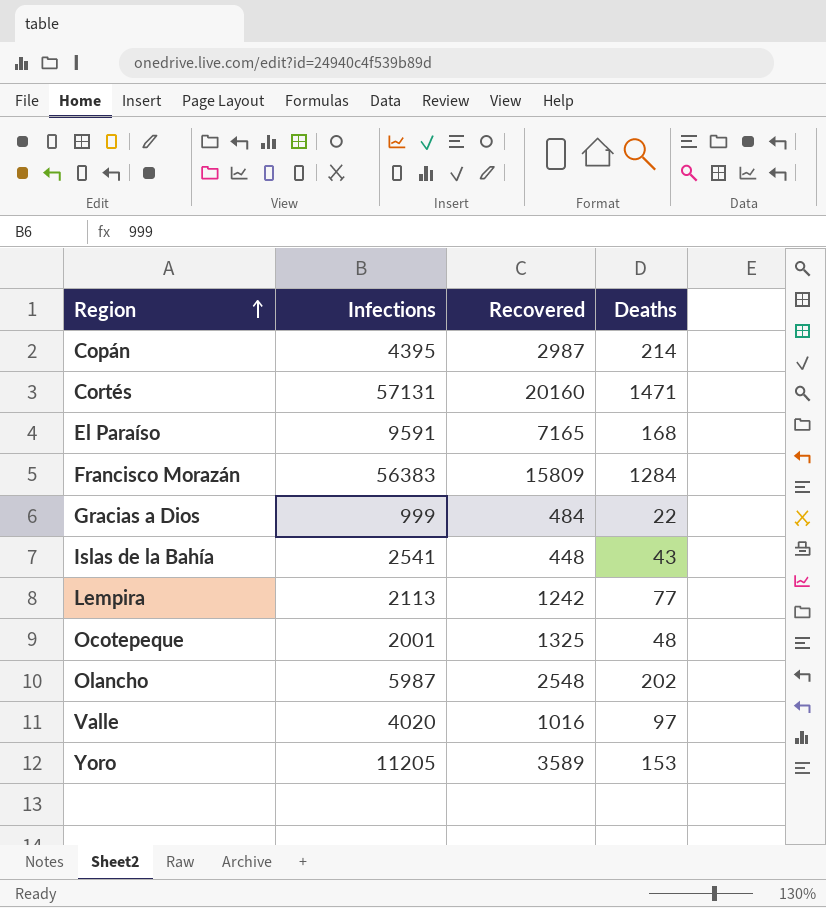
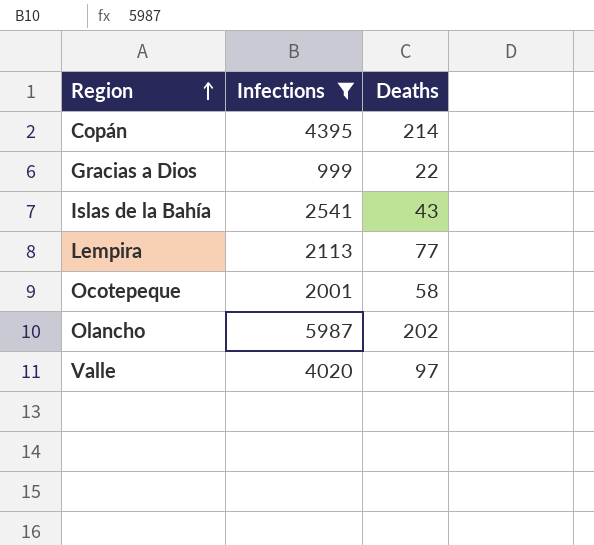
filter: none -> Infections <= 5987
column Recovered | position: 3 -> none
Ocotepeque | Deaths: 48 -> 58

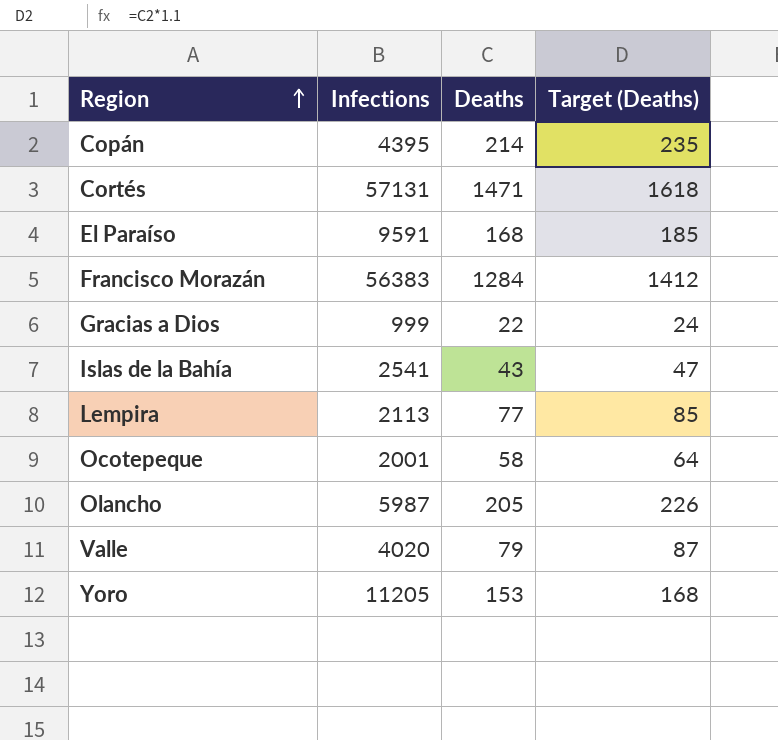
filter: Infections <= 5987 -> none
column Target (Deaths) | formula: none -> [Deaths] * 1.1
Olancho | Deaths: 202 -> 205
Valle | Deaths: 97 -> 79

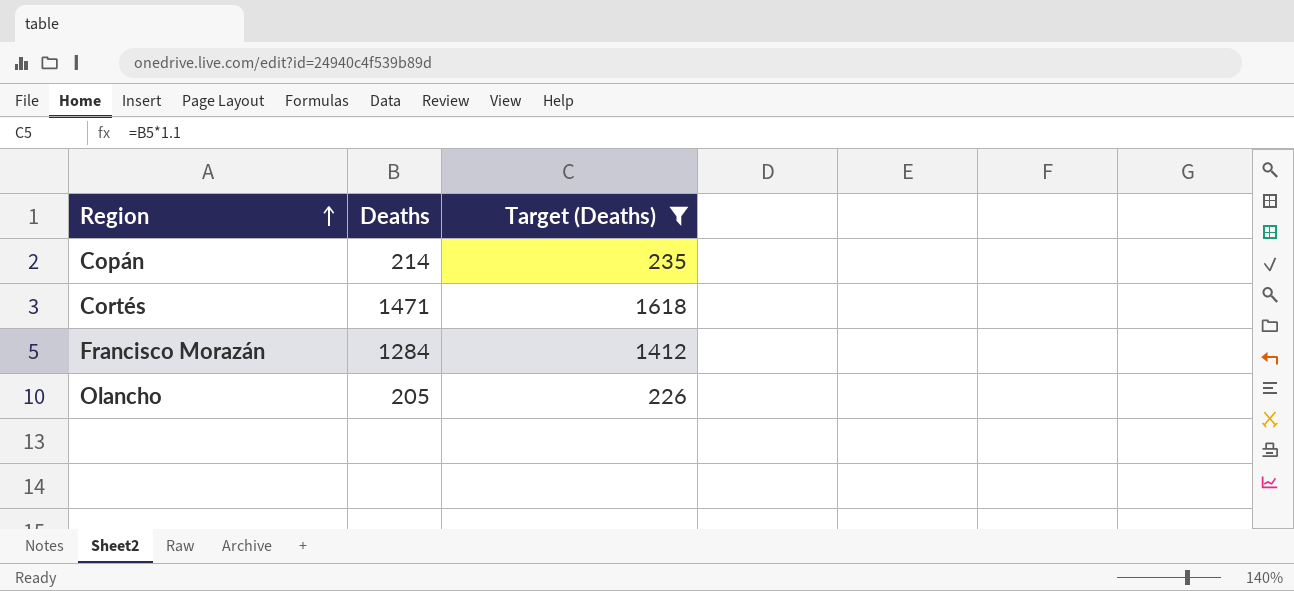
filter: none -> Target (Deaths) >= 226
column Infections | position: 2 -> none

